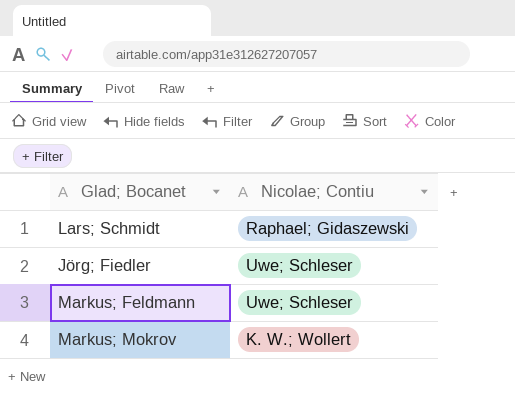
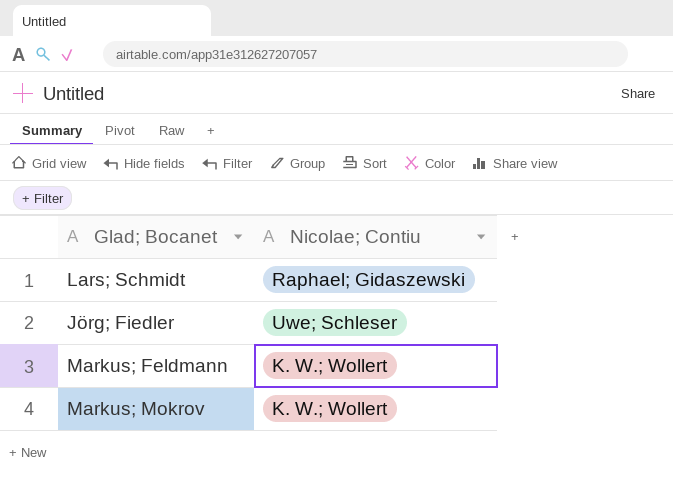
Markus; Feldmann | Nicolae; Contiu: Uwe; Schleser -> K. W.; Wollert

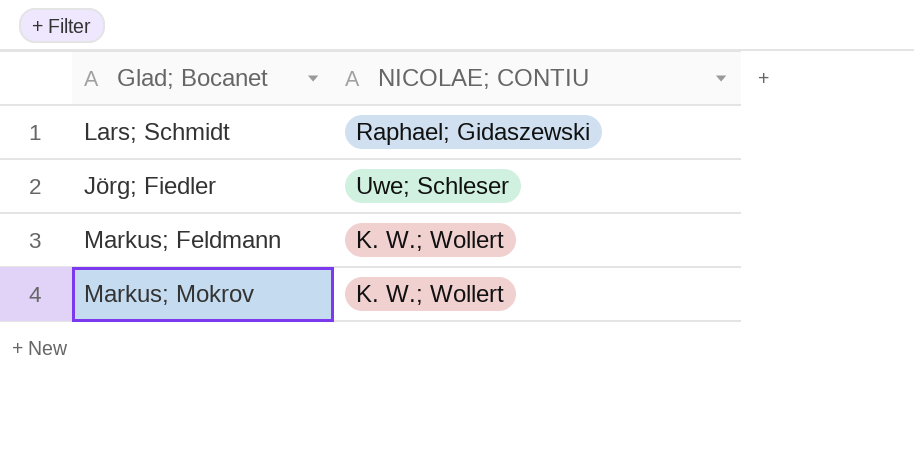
column name: Nicolae; Contiu -> NICOLAE; CONTIU

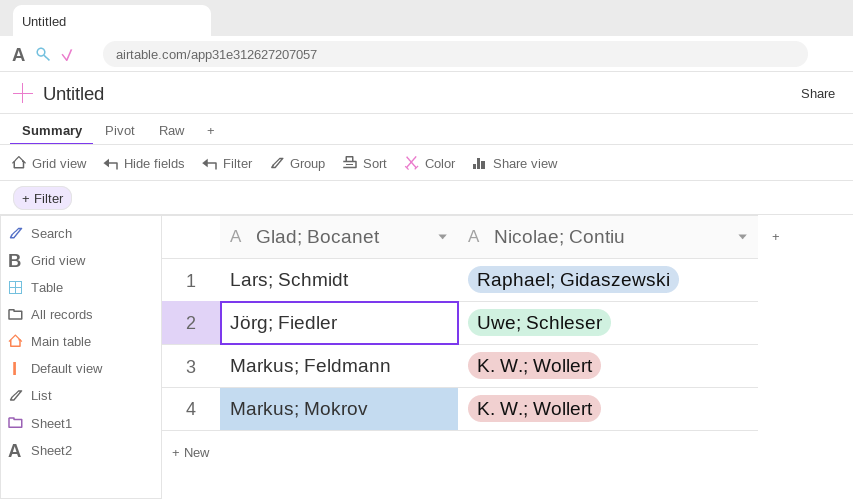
column name: NICOLAE; CONTIU -> Nicolae; Contiu

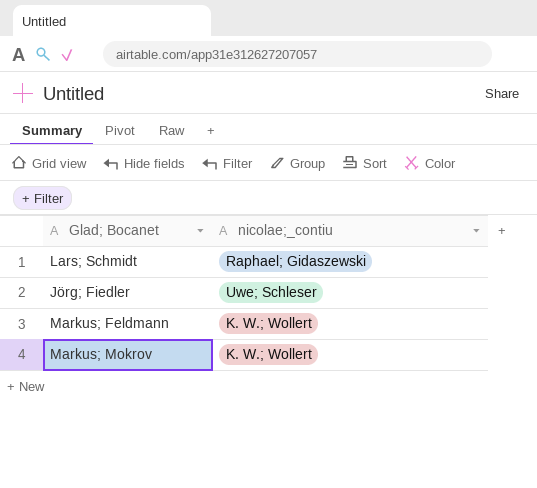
column name: Nicolae; Contiu -> nicolae;_contiu

